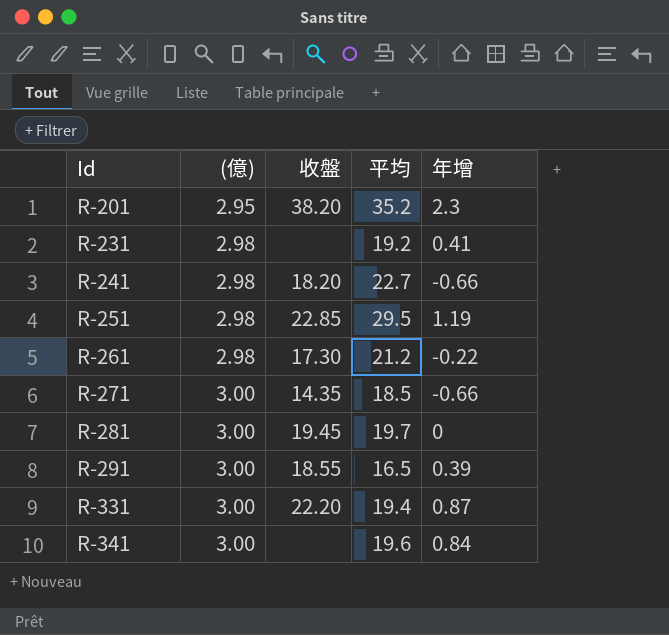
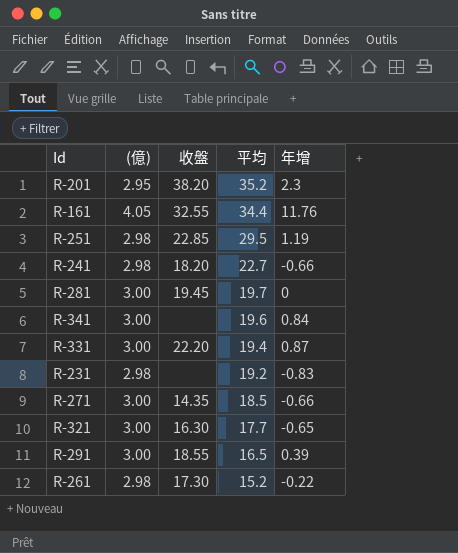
row order: Id ascending -> 平均 descending
row R-161: none -> 4.05 | 32.55 | 34.4 | 11.76
R-231 | 年增: 0.41 -> -0.83
row R-321: none -> 3.00 | 16.30 | 17.7 | -0.65
R-261 | 平均: 21.2 -> 15.2

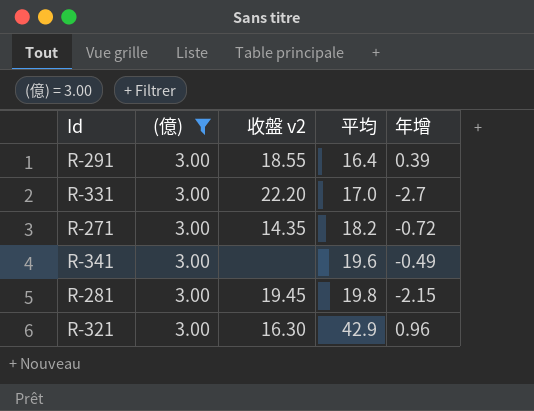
filter: none -> (億) = 3.00
row order: 平均 descending -> 平均 ascending
column name: 收盤 -> 收盤 v2
R-291 | 平均: 16.5 -> 16.4
R-331 | 平均: 19.4 -> 17.0
R-331 | 年增: 0.87 -> -2.7
R-271 | 平均: 18.5 -> 18.2
R-271 | 年增: -0.66 -> -0.72
R-341 | 年增: 0.84 -> -0.49
R-281 | 平均: 19.7 -> 19.8
R-281 | 年增: 0 -> -2.15
R-321 | 平均: 17.7 -> 42.9
R-321 | 年增: -0.65 -> 0.96

